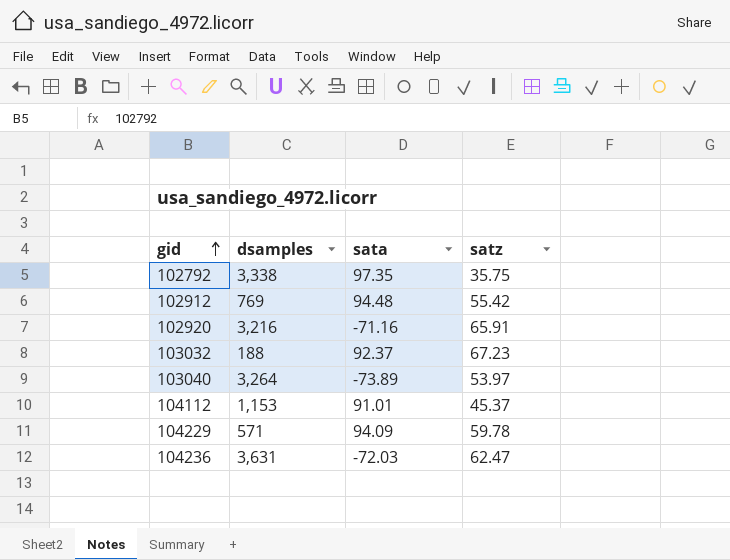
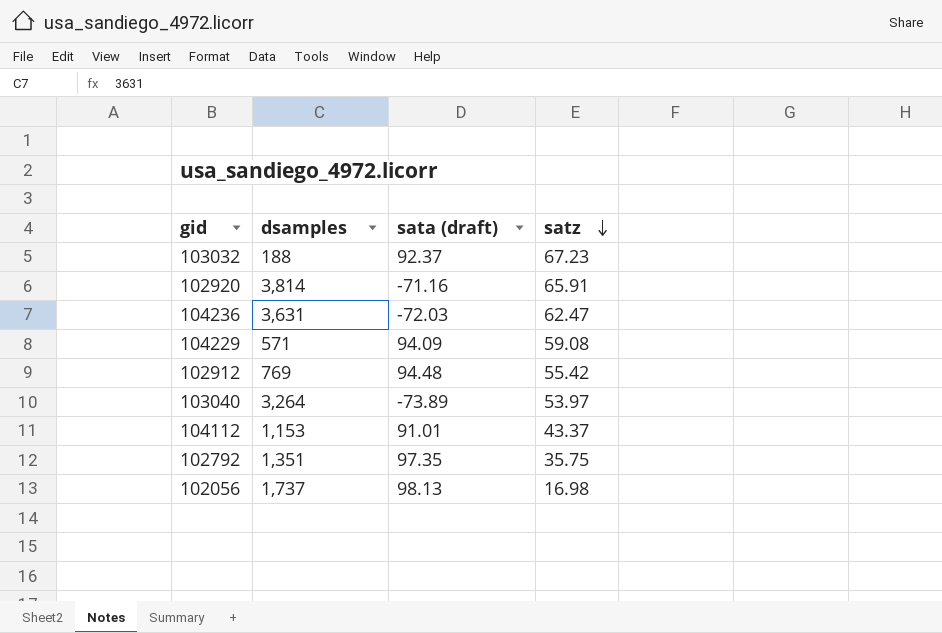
row order: gid ascending -> satz descending
column name: sata -> sata (draft)
102920 | dsamples: 3,216 -> 3,814
104229 | satz: 59.78 -> 59.08
104112 | satz: 45.37 -> 43.37
102792 | dsamples: 3,338 -> 1,351
row 102056: none -> 1,737 | 98.13 | 16.98

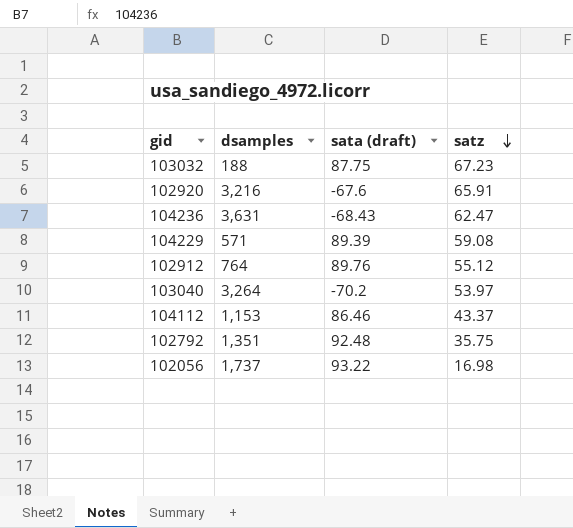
103032 | sata (draft): 92.37 -> 87.75
102920 | dsamples: 3,814 -> 3,216
102920 | sata (draft): -71.16 -> -67.6
104236 | sata (draft): -72.03 -> -68.43
104229 | sata (draft): 94.09 -> 89.39
102912 | dsamples: 769 -> 764
102912 | sata (draft): 94.48 -> 89.76
102912 | satz: 55.42 -> 55.12
103040 | sata (draft): -73.89 -> -70.2
104112 | sata (draft): 91.01 -> 86.46
102792 | sata (draft): 97.35 -> 92.48
102056 | sata (draft): 98.13 -> 93.22

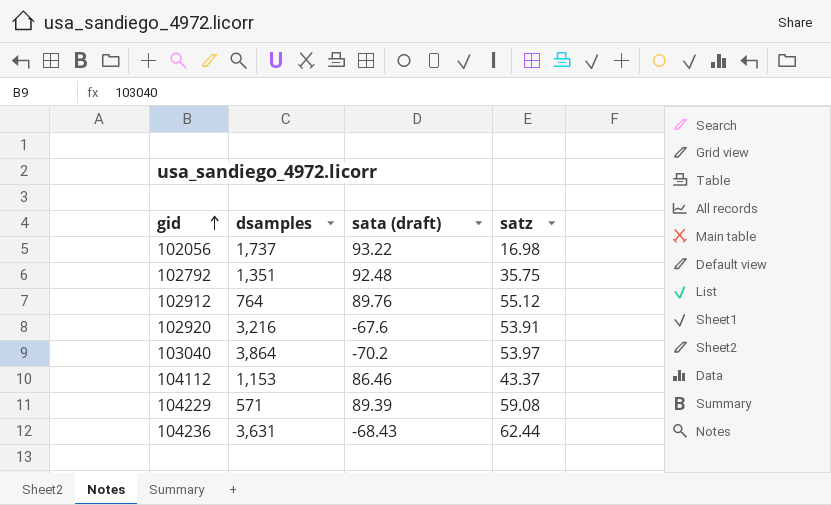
row order: satz descending -> gid ascending
row 103032: 188 | 87.75 | 67.23 -> none
102920 | satz: 65.91 -> 53.91
103040 | dsamples: 3,264 -> 3,864
104236 | satz: 62.47 -> 62.44

